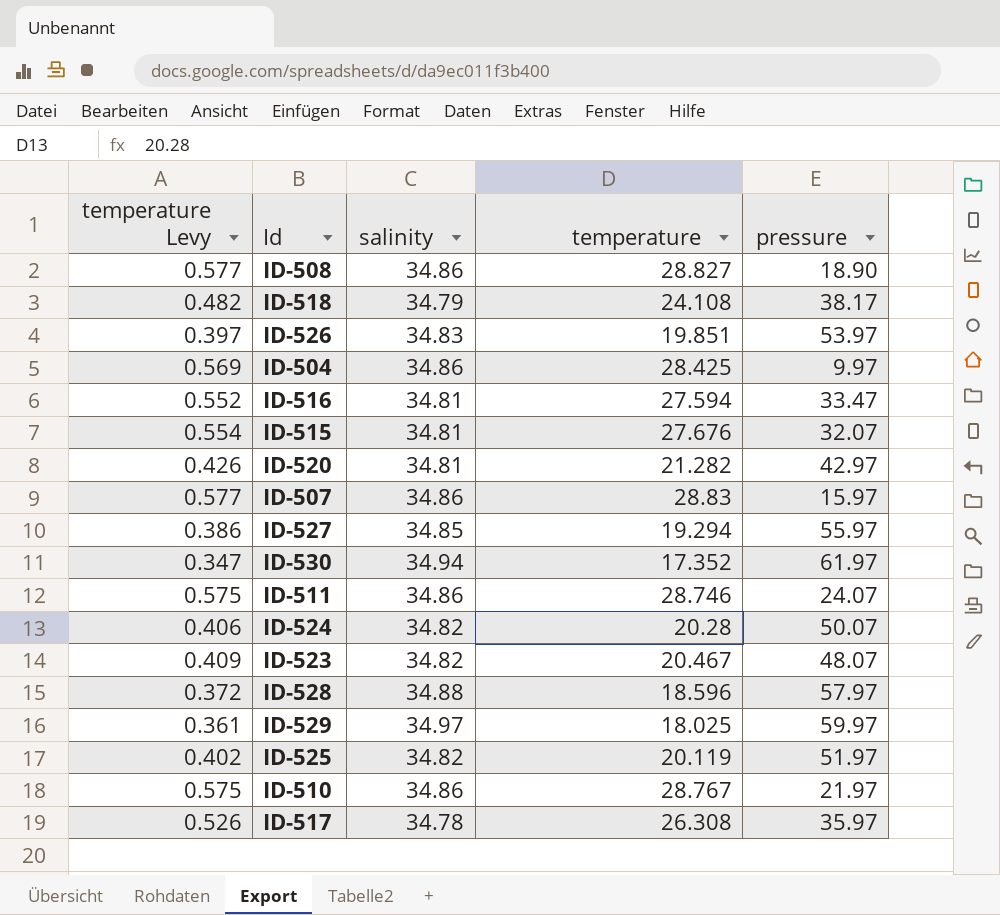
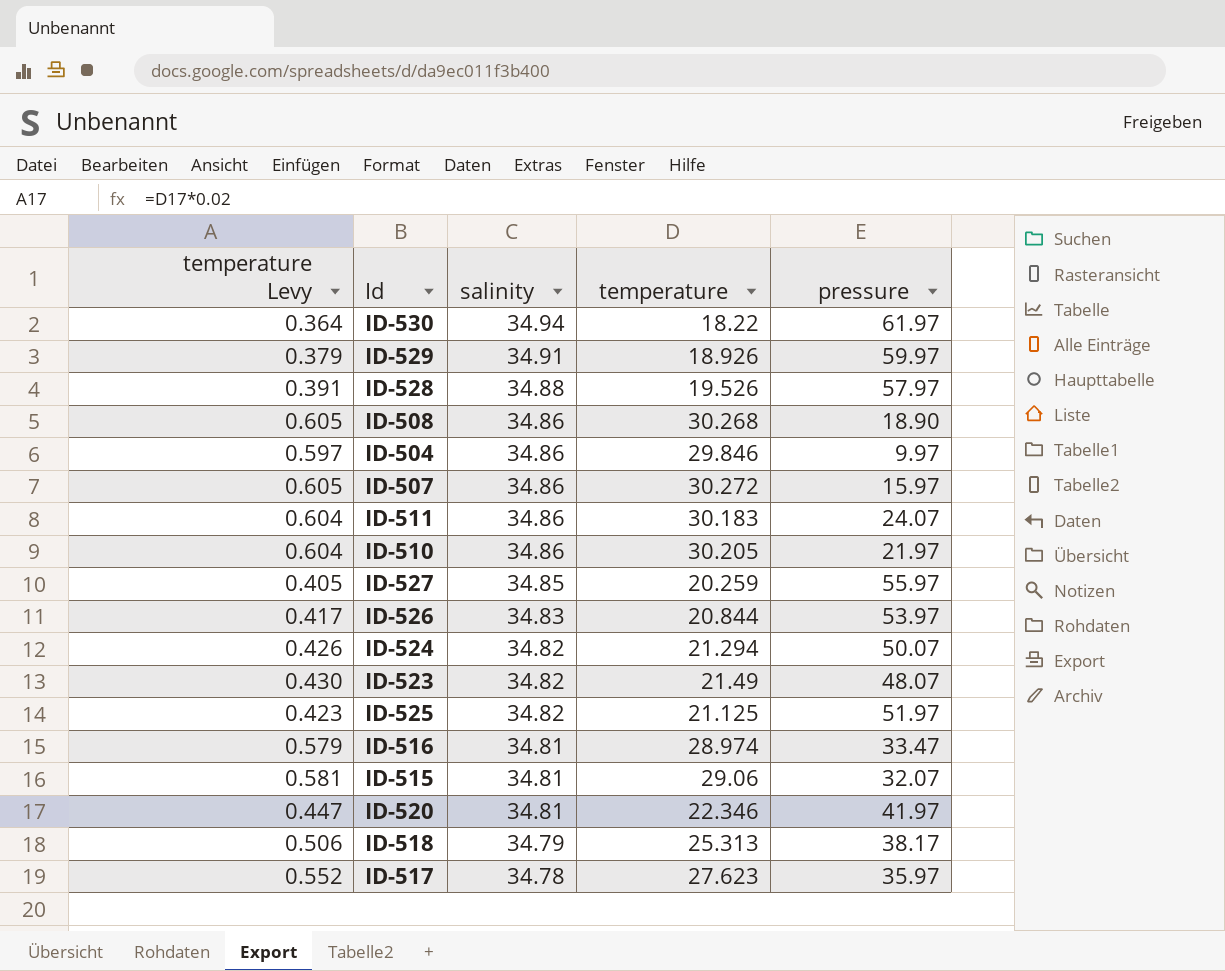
row order: none -> salinity descending
ID-530 | temperature Levy: 0.347 -> 0.364
ID-530 | temperature: 17.352 -> 18.22
ID-529 | temperature Levy: 0.361 -> 0.379
ID-529 | salinity: 34.97 -> 34.91
ID-529 | temperature: 18.025 -> 18.926
ID-528 | temperature Levy: 0.372 -> 0.391
ID-528 | temperature: 18.596 -> 19.526
ID-508 | temperature Levy: 0.577 -> 0.605
ID-508 | temperature: 28.827 -> 30.268
ID-504 | temperature Levy: 0.569 -> 0.597
ID-504 | temperature: 28.425 -> 29.846
ID-507 | temperature Levy: 0.577 -> 0.605
ID-507 | temperature: 28.83 -> 30.272
ID-511 | temperature Levy: 0.575 -> 0.604
ID-511 | temperature: 28.746 -> 30.183
ID-510 | temperature Levy: 0.575 -> 0.604
ID-510 | temperature: 28.767 -> 30.205
ID-527 | temperature Levy: 0.386 -> 0.405
ID-527 | temperature: 19.294 -> 20.259
ID-526 | temperature Levy: 0.397 -> 0.417
ID-526 | temperature: 19.851 -> 20.844
ID-524 | temperature Levy: 0.406 -> 0.426
ID-524 | temperature: 20.28 -> 21.294
ID-523 | temperature Levy: 0.409 -> 0.430
ID-523 | temperature: 20.467 -> 21.49
ID-525 | temperature Levy: 0.402 -> 0.423
ID-525 | temperature: 20.119 -> 21.125
ID-516 | temperature Levy: 0.552 -> 0.579
ID-516 | temperature: 27.594 -> 28.974
ID-515 | temperature Levy: 0.554 -> 0.581
ID-515 | temperature: 27.676 -> 29.06
ID-520 | temperature Levy: 0.426 -> 0.447
ID-520 | temperature: 21.282 -> 22.346
ID-520 | pressure: 42.97 -> 41.97
ID-518 | temperature Levy: 0.482 -> 0.506
ID-518 | temperature: 24.108 -> 25.313
ID-517 | temperature Levy: 0.526 -> 0.552
ID-517 | temperature: 26.308 -> 27.623

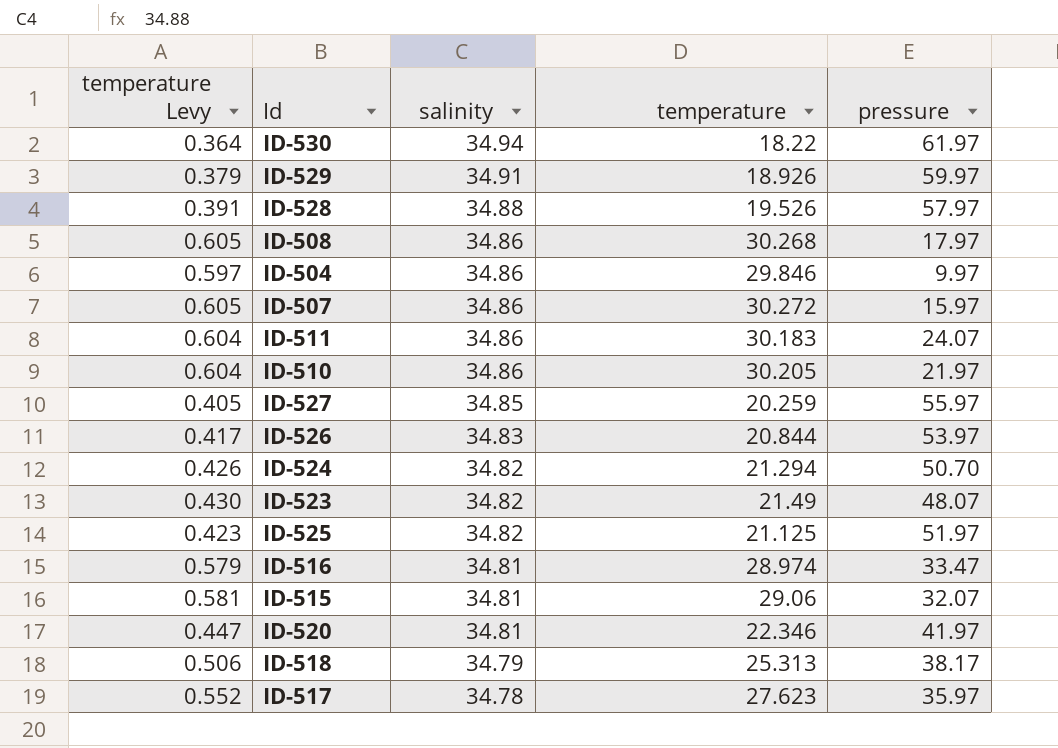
ID-508 | pressure: 18.90 -> 17.97
ID-524 | pressure: 50.07 -> 50.70

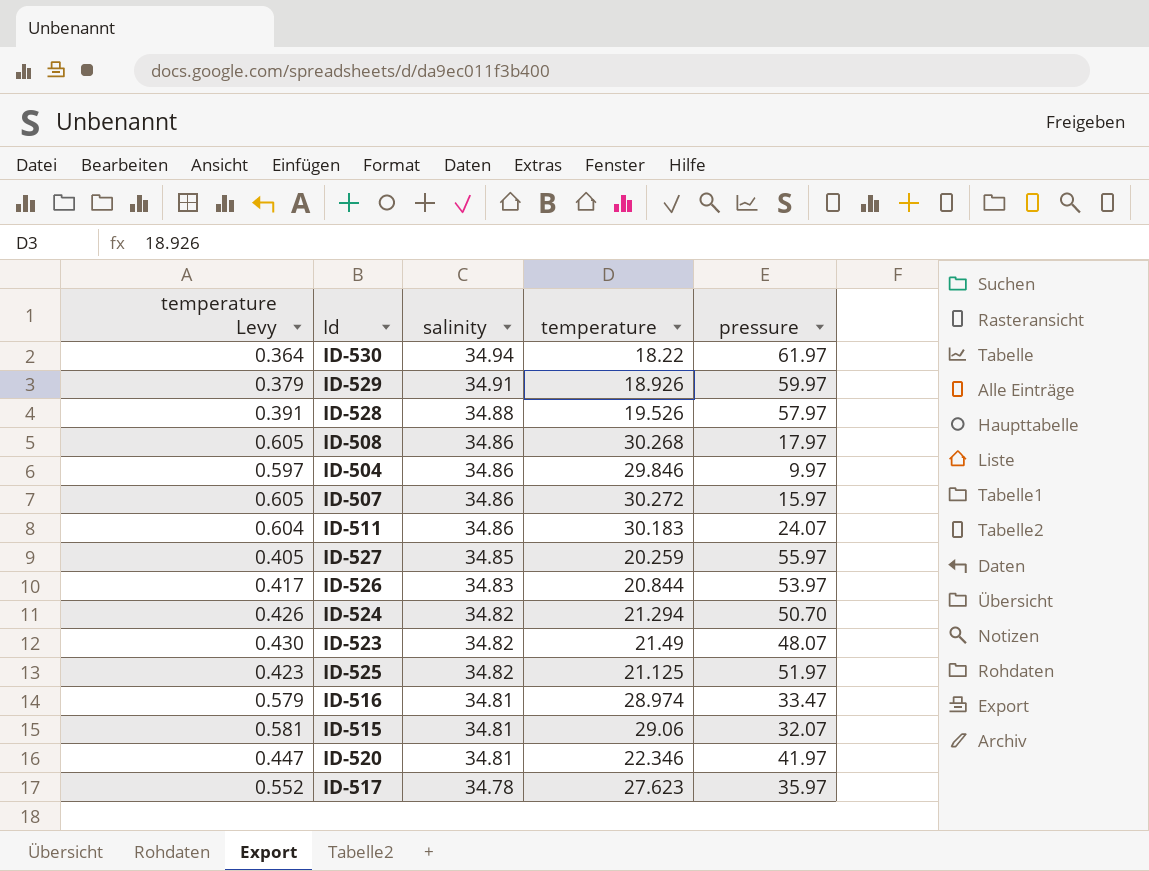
row ID-510: 0.604 | 34.86 | 30.205 | 21.97 -> none
row ID-518: 0.506 | 34.79 | 25.313 | 38.17 -> none

